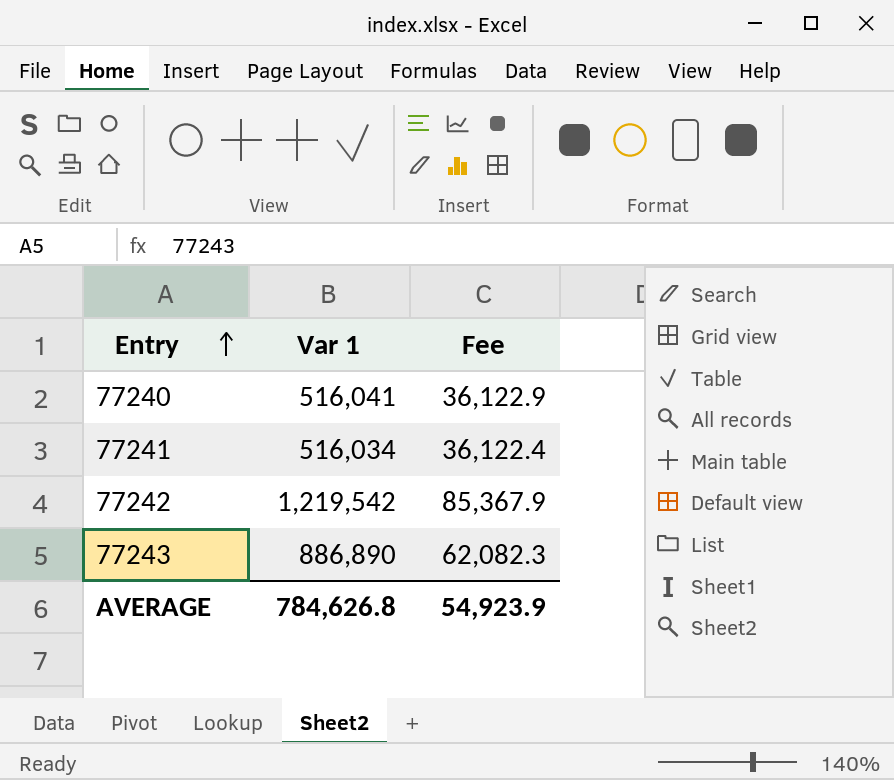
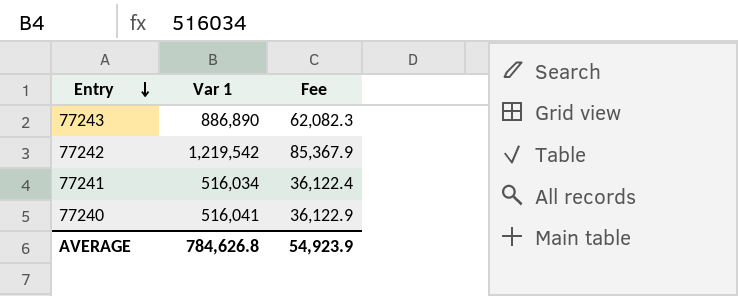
row order: Entry ascending -> Entry descending

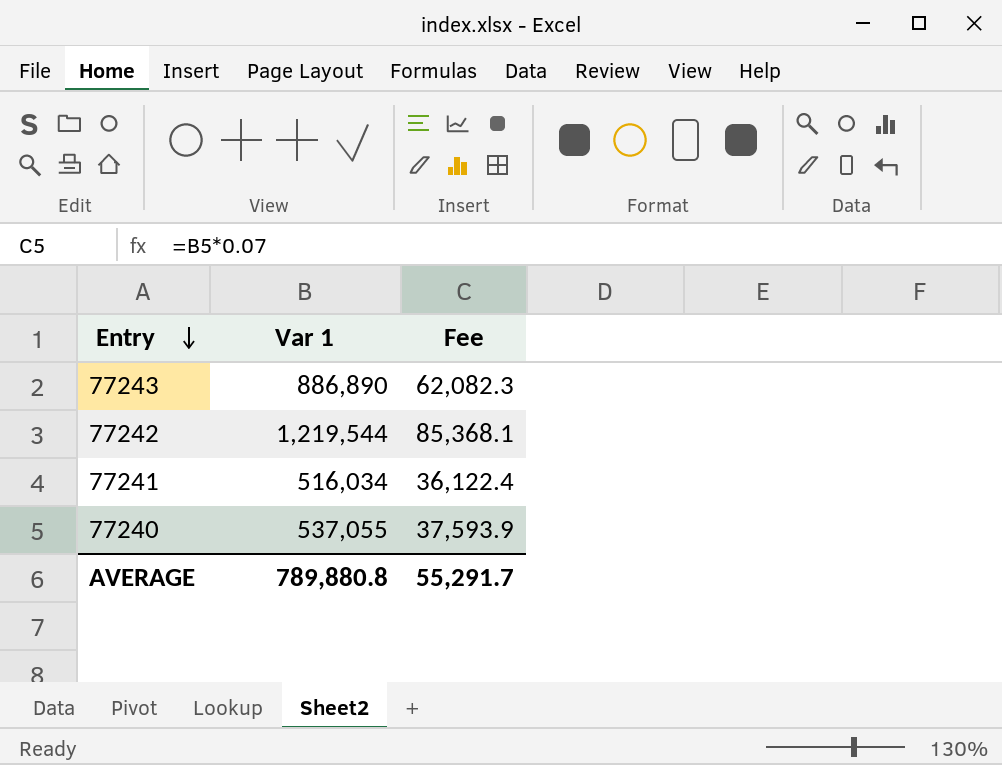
77242 | Var 1: 1,219,542 -> 1,219,544
77242 | Fee: 85,367.9 -> 85,368.1
77240 | Var 1: 516,041 -> 537,055
77240 | Fee: 36,122.9 -> 37,593.9
AVERAGE | Var 1: 784,626.8 -> 789,880.8
AVERAGE | Fee: 54,923.9 -> 55,291.7

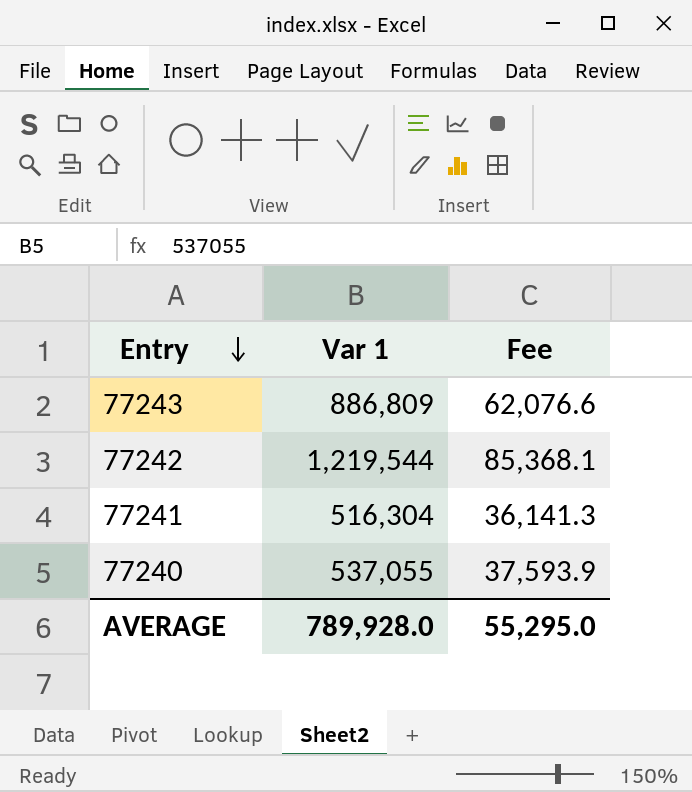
77243 | Var 1: 886,890 -> 886,809
77243 | Fee: 62,082.3 -> 62,076.6
77241 | Var 1: 516,034 -> 516,304
77241 | Fee: 36,122.4 -> 36,141.3
AVERAGE | Var 1: 789,880.8 -> 789,928.0
AVERAGE | Fee: 55,291.7 -> 55,295.0

